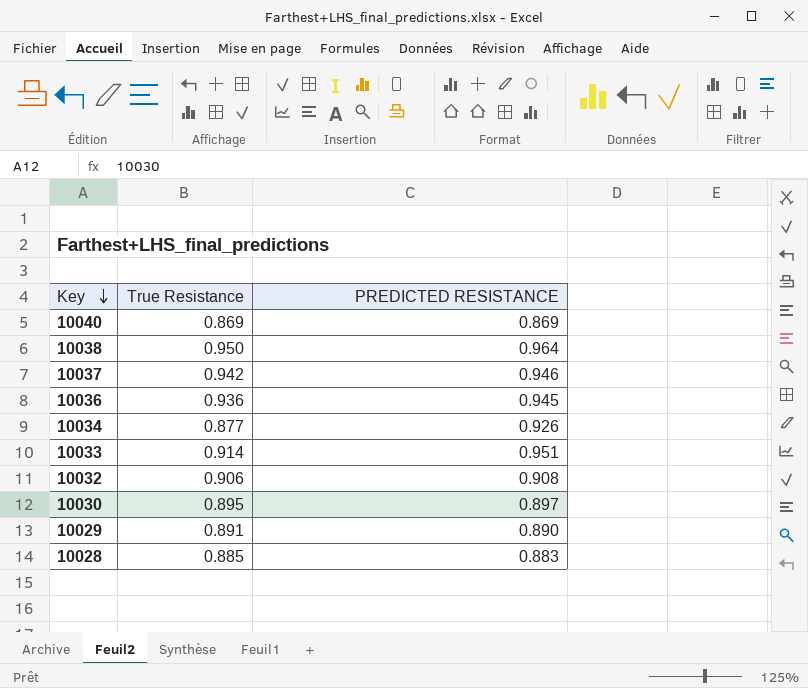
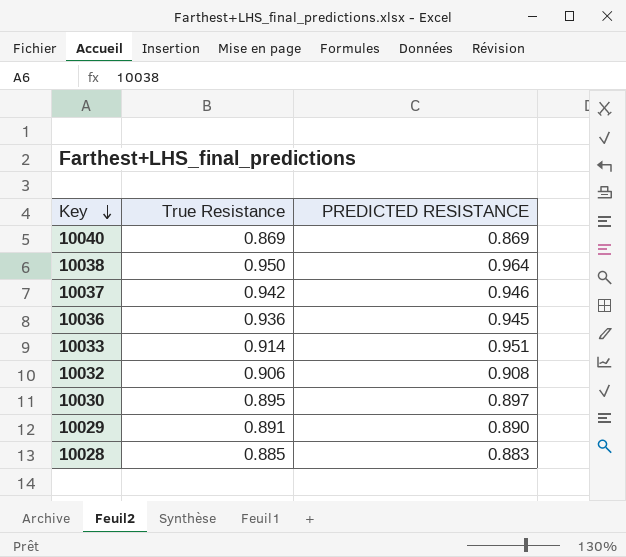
row 10034: 0.877 | 0.926 -> none

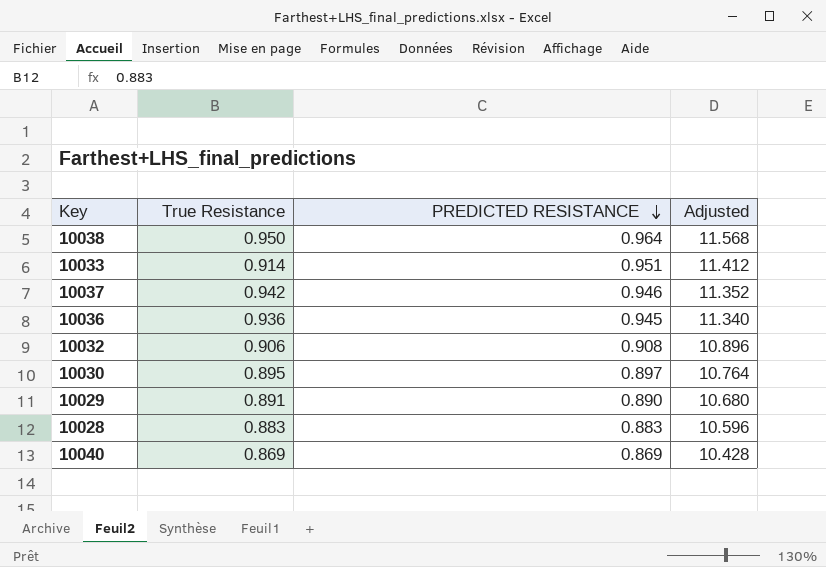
row order: Key descending -> PREDICTED RESISTANCE descending
column Adjusted | formula: none -> [PREDICTED RESISTANCE] * 12
10028 | True Resistance: 0.885 -> 0.883

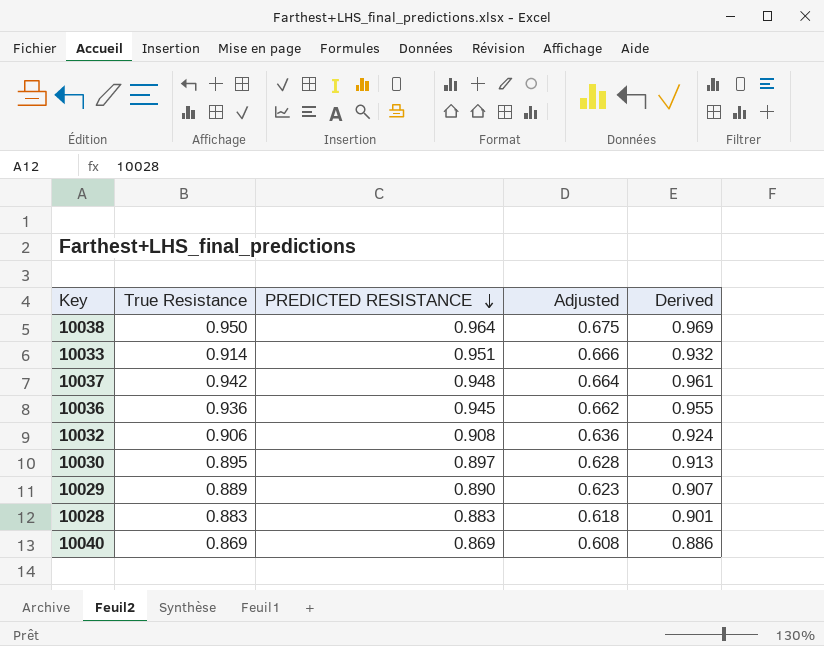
column Adjusted | formula: [PREDICTED RESISTANCE] * 12 -> [PREDICTED RESISTANCE] * 0.7
column Derived | formula: none -> [True Resistance] * 1.02
10037 | PREDICTED RESISTANCE: 0.946 -> 0.948
10029 | True Resistance: 0.891 -> 0.889

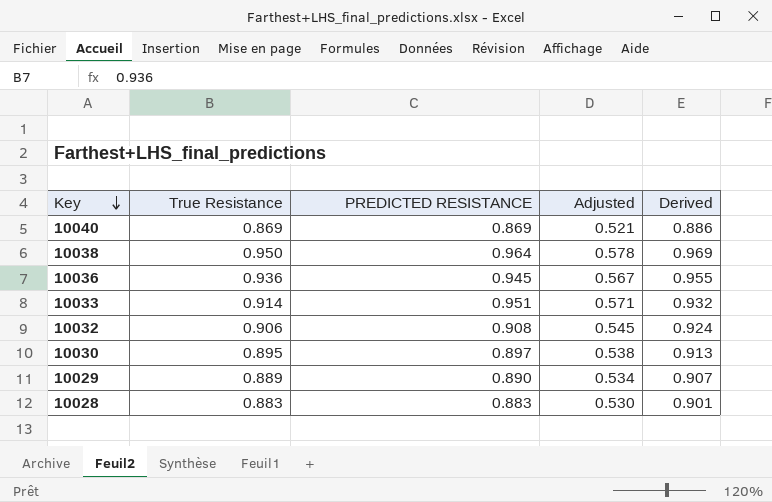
row order: PREDICTED RESISTANCE descending -> Key descending
column Adjusted | formula: [PREDICTED RESISTANCE] * 0.7 -> [PREDICTED RESISTANCE] * 0.6
row 10037: 0.942 | 0.948 | 0.664 | 0.961 -> none

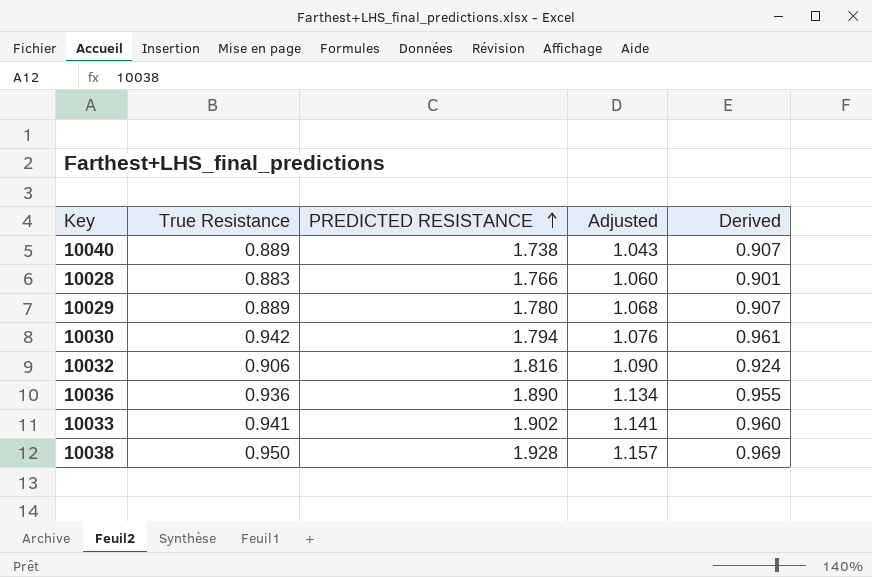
row order: Key descending -> PREDICTED RESISTANCE ascending
10040 | True Resistance: 0.869 -> 0.889
10040 | PREDICTED RESISTANCE: 0.869 -> 1.738
10040 | Adjusted: 0.521 -> 1.043
10040 | Derived: 0.886 -> 0.907
10028 | PREDICTED RESISTANCE: 0.883 -> 1.766
10028 | Adjusted: 0.530 -> 1.060
10029 | PREDICTED RESISTANCE: 0.890 -> 1.780
10029 | Adjusted: 0.534 -> 1.068
10030 | True Resistance: 0.895 -> 0.942
10030 | PREDICTED RESISTANCE: 0.897 -> 1.794
10030 | Adjusted: 0.538 -> 1.076
10030 | Derived: 0.913 -> 0.961
10032 | PREDICTED RESISTANCE: 0.908 -> 1.816
10032 | Adjusted: 0.545 -> 1.090
10036 | PREDICTED RESISTANCE: 0.945 -> 1.890
10036 | Adjusted: 0.567 -> 1.134
10033 | True Resistance: 0.914 -> 0.941
10033 | PREDICTED RESISTANCE: 0.951 -> 1.902
10033 | Adjusted: 0.571 -> 1.141
10033 | Derived: 0.932 -> 0.960
10038 | PREDICTED RESISTANCE: 0.964 -> 1.928
10038 | Adjusted: 0.578 -> 1.157

